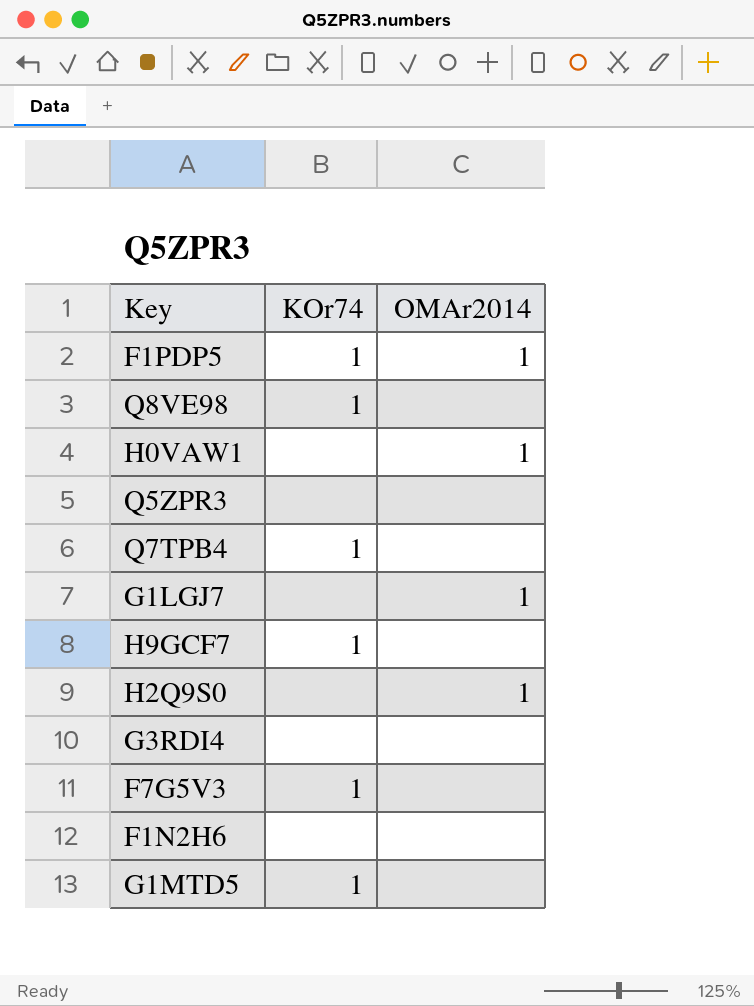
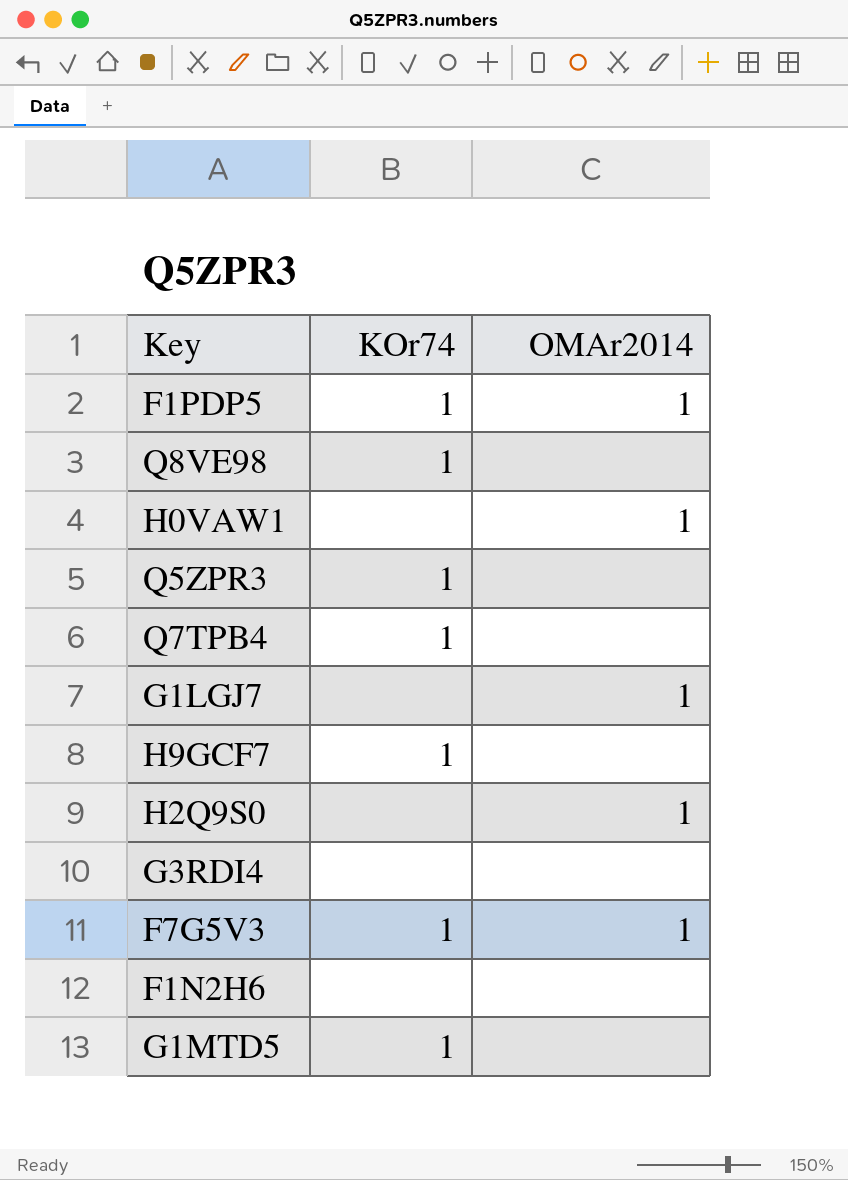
Q5ZPR3 | KOr74: none -> 1
F7G5V3 | OMAr2014: none -> 1

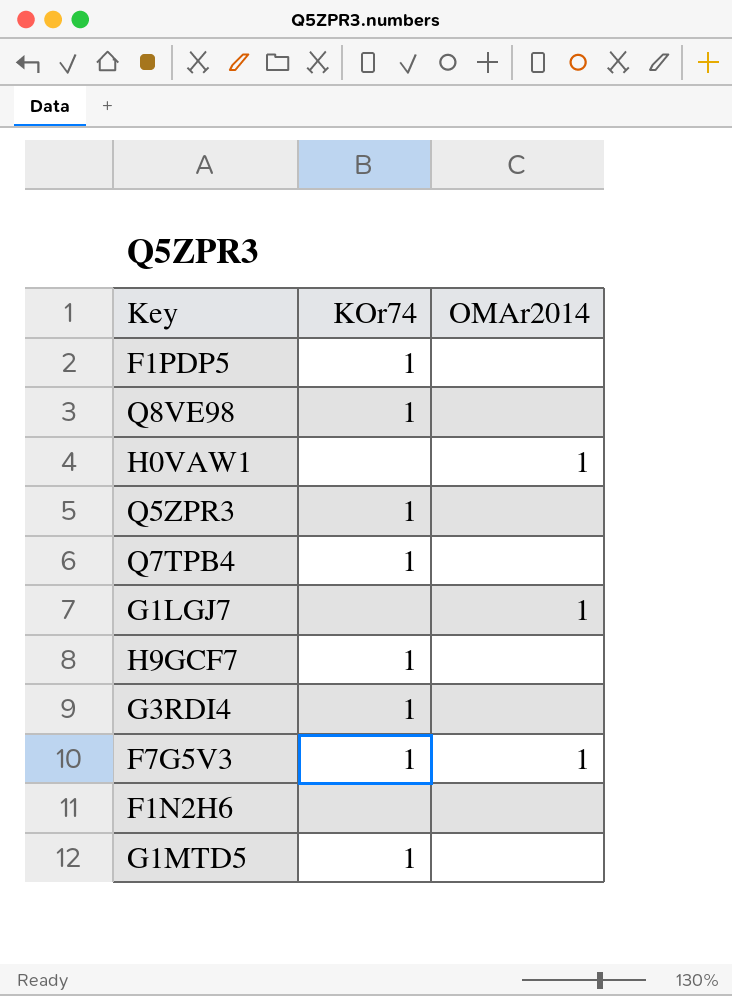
row H2Q9S0: none | 1 -> none
F1PDP5 | OMAr2014: 1 -> none
G3RDI4 | KOr74: none -> 1

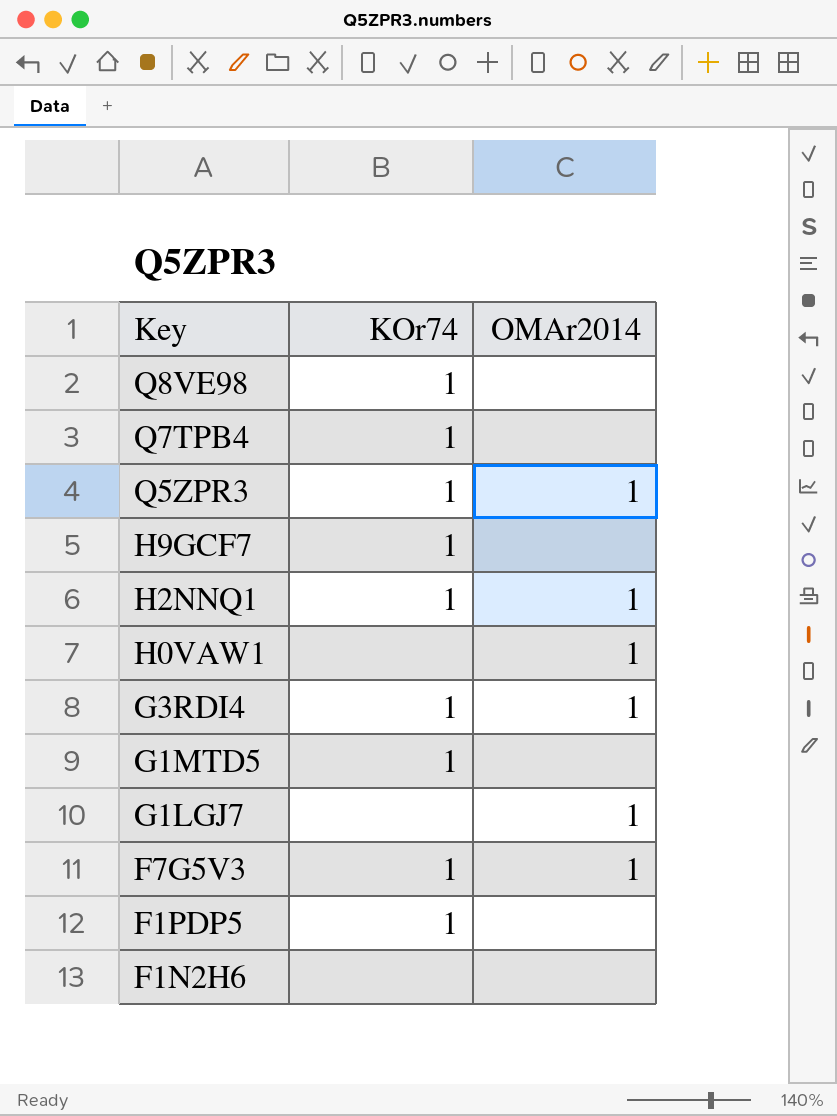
row order: none -> Key descending
Q5ZPR3 | OMAr2014: none -> 1
row H2NNQ1: none -> 1 | 1
G3RDI4 | OMAr2014: none -> 1

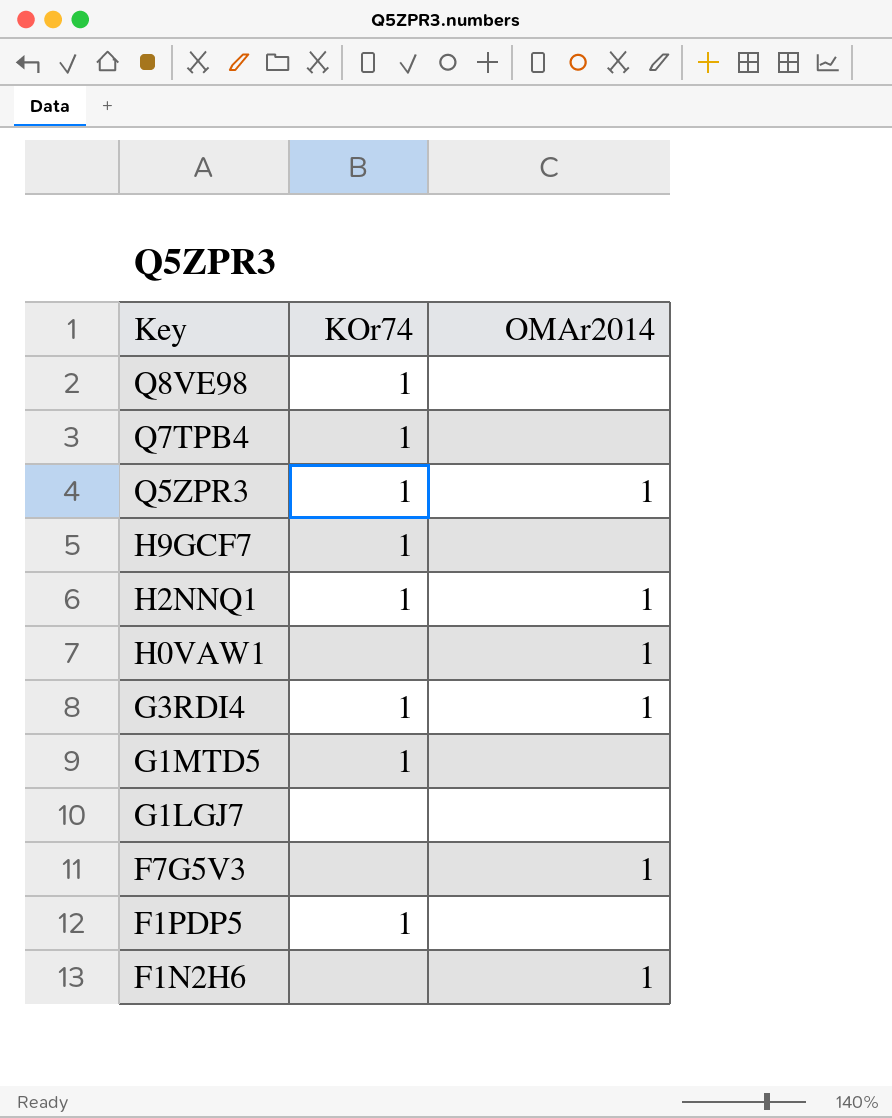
G1LGJ7 | OMAr2014: 1 -> none
F7G5V3 | KOr74: 1 -> none
F1N2H6 | OMAr2014: none -> 1

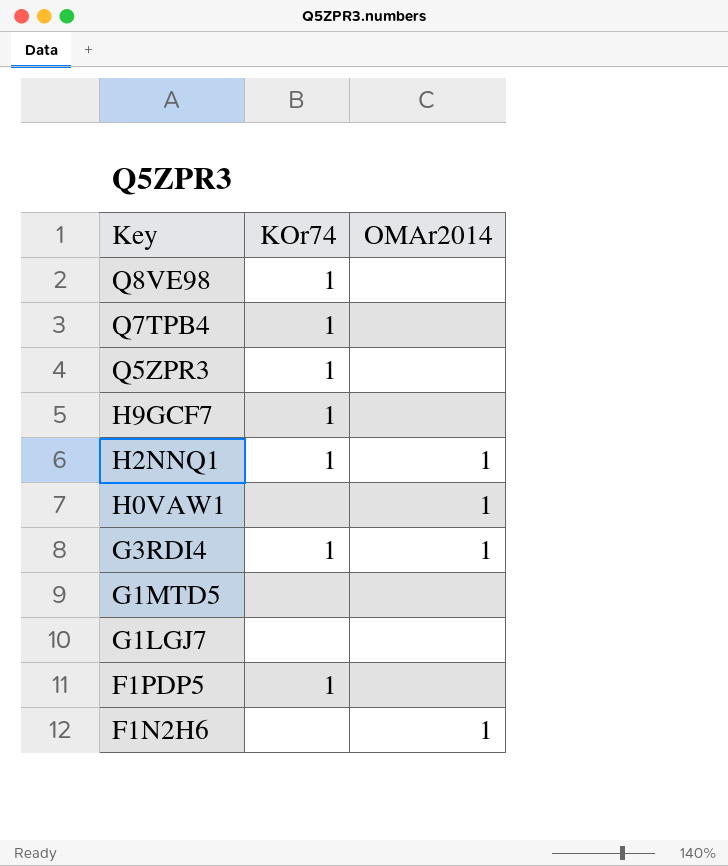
row F7G5V3: none | 1 -> none
Q5ZPR3 | OMAr2014: 1 -> none
G1MTD5 | KOr74: 1 -> none

